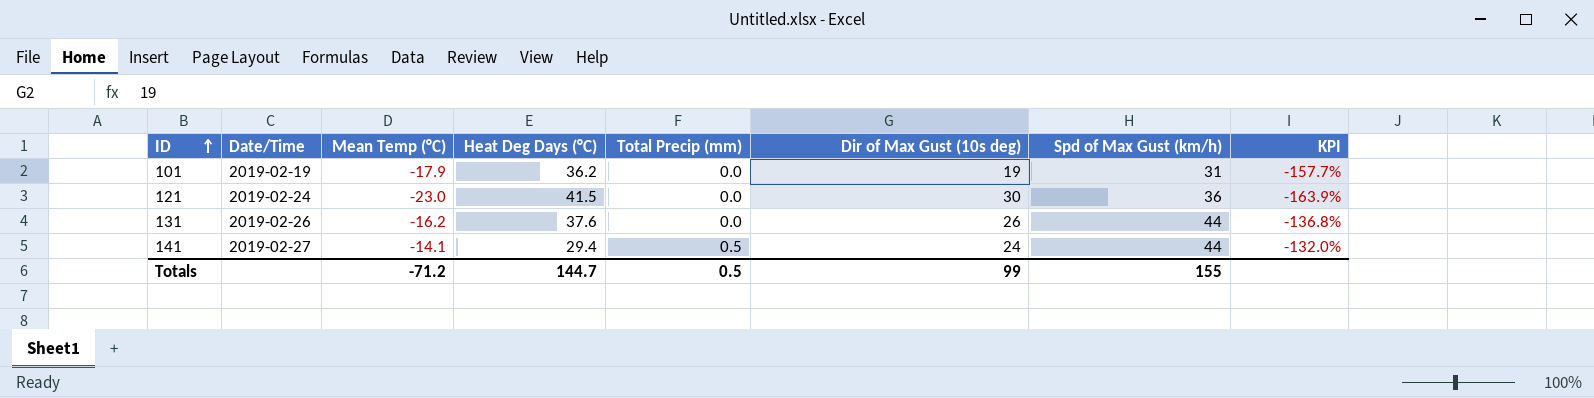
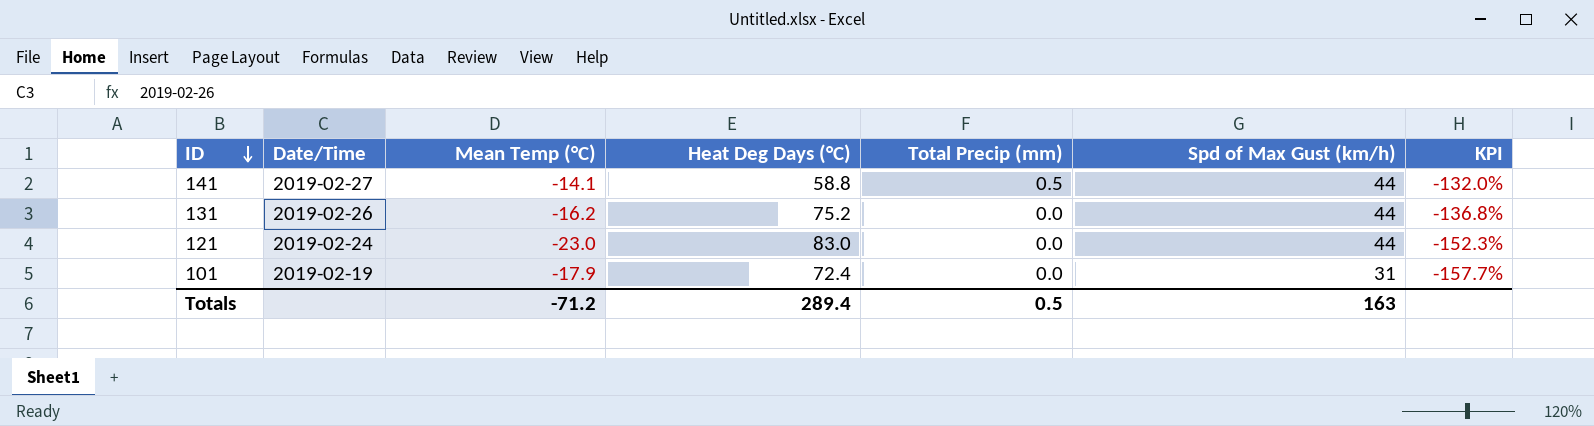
row order: ID ascending -> ID descending
column Dir of Max Gust (10s deg) | position: 6 -> none
141 | Heat Deg Days (°C): 29.4 -> 58.8
131 | Heat Deg Days (°C): 37.6 -> 75.2
121 | Heat Deg Days (°C): 41.5 -> 83.0
121 | Spd of Max Gust (km/h): 36 -> 44
121 | KPI: -163.9% -> -152.3%
101 | Heat Deg Days (°C): 36.2 -> 72.4
Totals | Heat Deg Days (°C): 144.7 -> 289.4
Totals | Spd of Max Gust (km/h): 155 -> 163

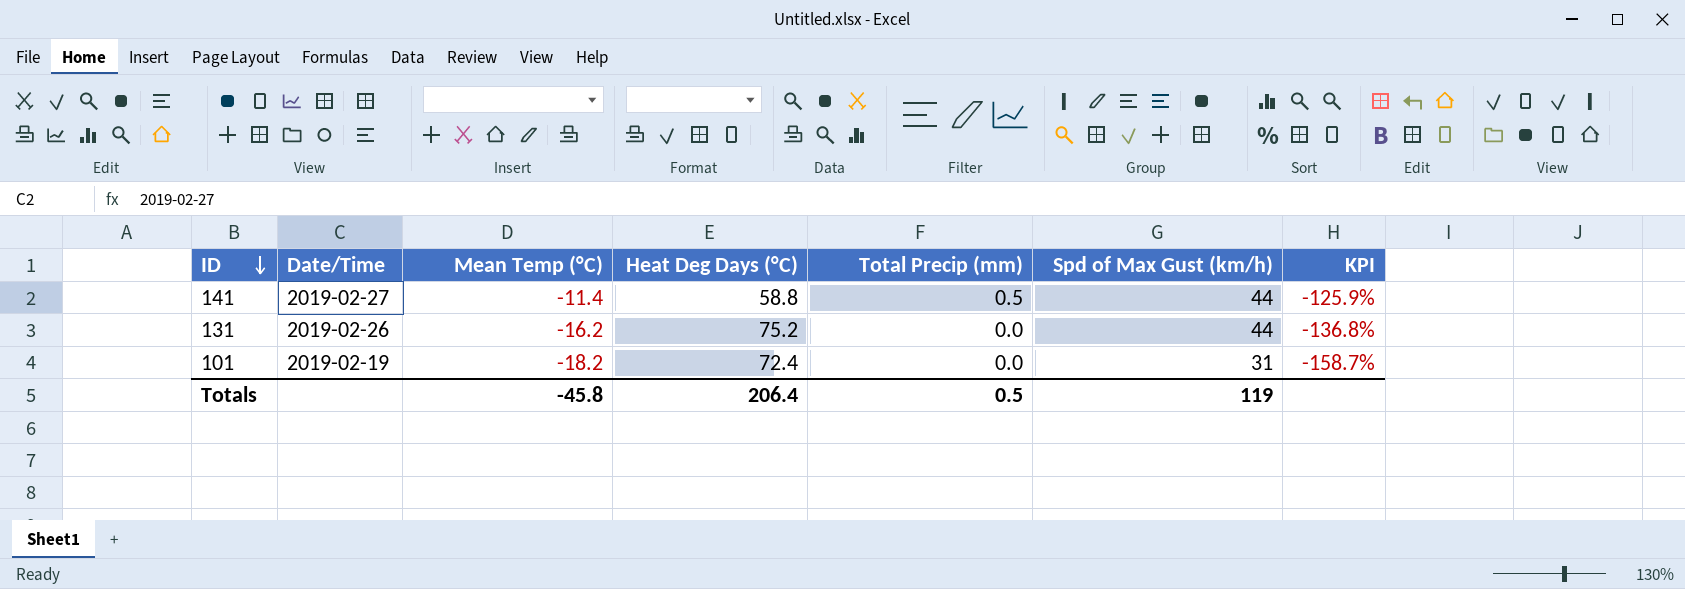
row 121: 2019-02-24 | -23.0 | 83.0 | 0.0 | 44 | -152.3% -> none
141 | Mean Temp (°C): -14.1 -> -11.4
141 | KPI: -132.0% -> -125.9%
101 | Mean Temp (°C): -17.9 -> -18.2
101 | KPI: -157.7% -> -158.7%
Totals | Mean Temp (°C): -71.2 -> -45.8
Totals | Heat Deg Days (°C): 289.4 -> 206.4
Totals | Spd of Max Gust (km/h): 163 -> 119

